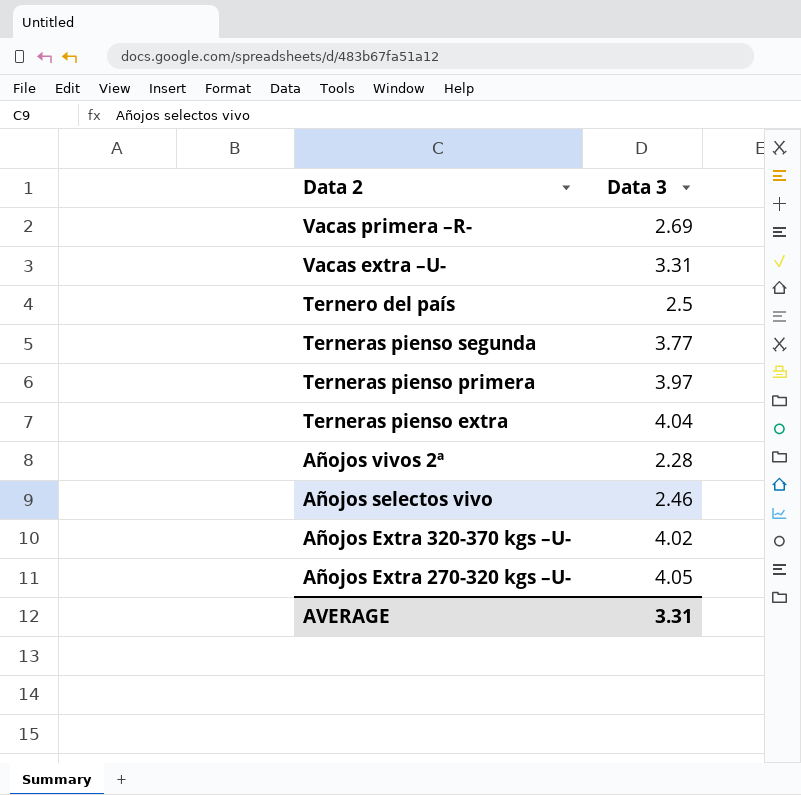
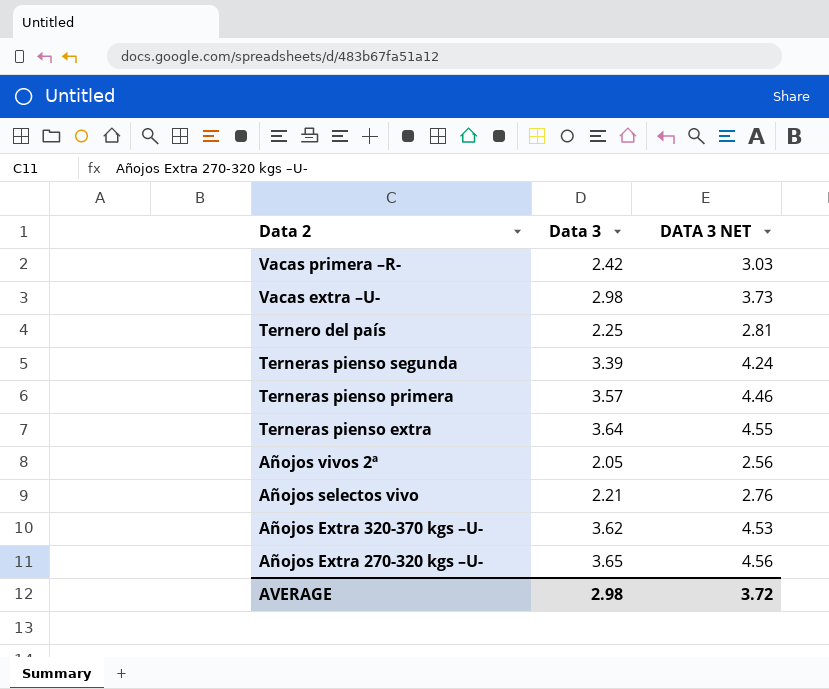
column DATA 3 NET | formula: none -> [Data 3] * 1.25
Vacas primera –R- | Data 3: 2.69 -> 2.42
Vacas extra –U- | Data 3: 3.31 -> 2.98
Ternero del país | Data 3: 2.5 -> 2.25
Terneras pienso segunda | Data 3: 3.77 -> 3.39
Terneras pienso primera | Data 3: 3.97 -> 3.57
Terneras pienso extra | Data 3: 4.04 -> 3.64
Añojos vivos 2ª | Data 3: 2.28 -> 2.05
Añojos selectos vivo | Data 3: 2.46 -> 2.21
Añojos Extra 320-370 kgs –U- | Data 3: 4.02 -> 3.62
Añojos Extra 270-320 kgs –U- | Data 3: 4.05 -> 3.65
AVERAGE | Data 3: 3.31 -> 2.98

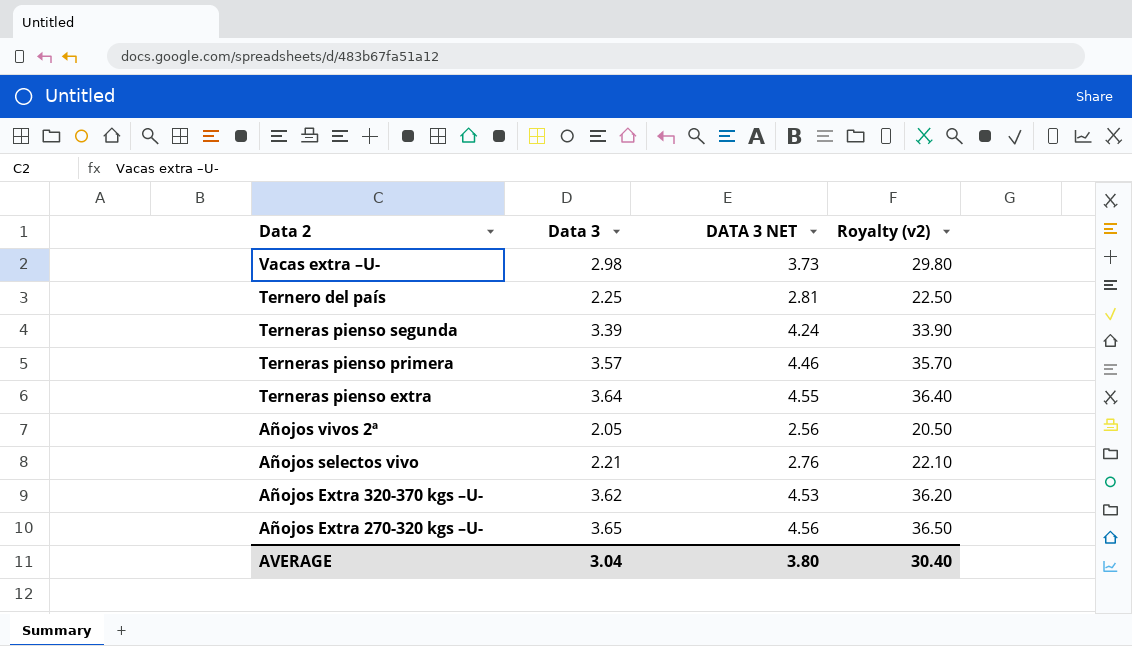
column Royalty (v2) | formula: none -> [Data 3] * 10
row Vacas primera –R-: 2.42 | 3.03 -> none
AVERAGE | Data 3: 2.98 -> 3.04
AVERAGE | DATA 3 NET: 3.72 -> 3.80

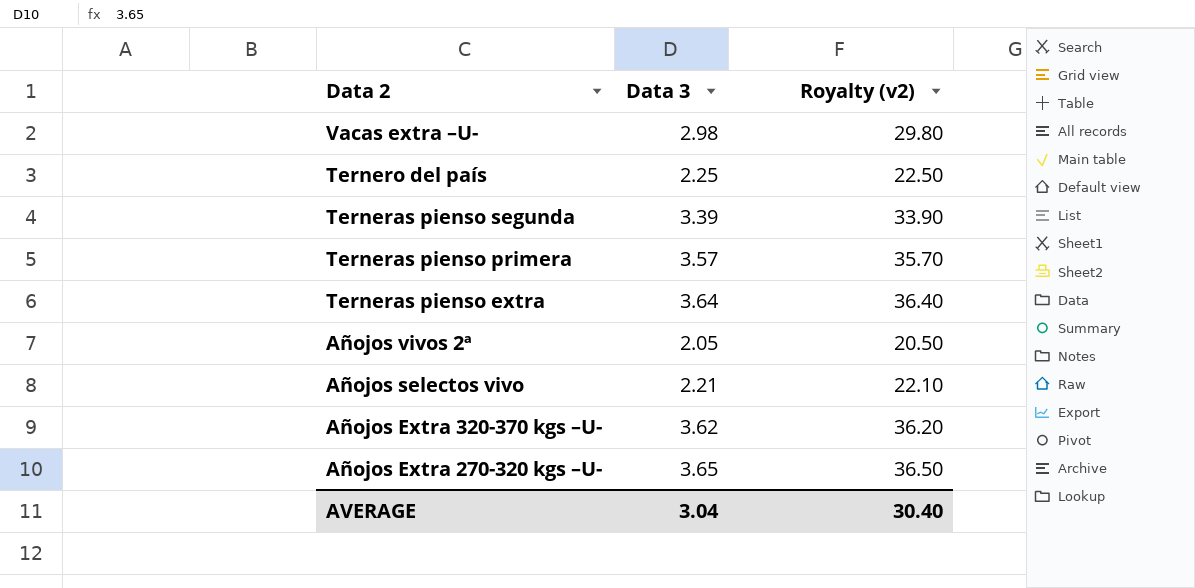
column DATA 3 NET | formula: [Data 3] * 1.25 -> none

